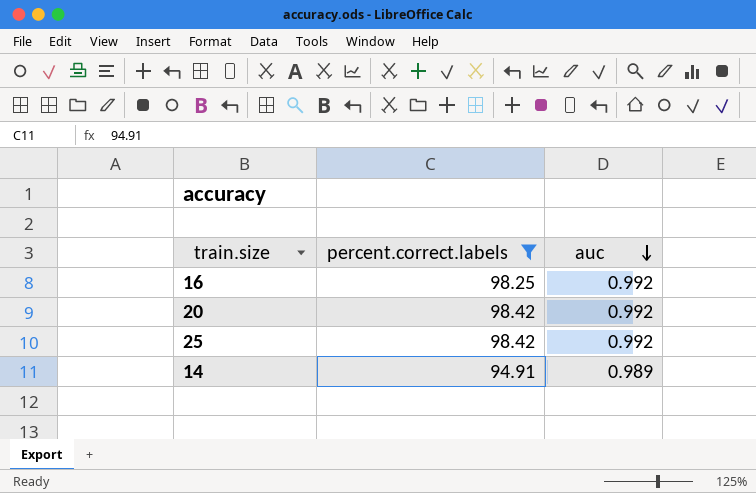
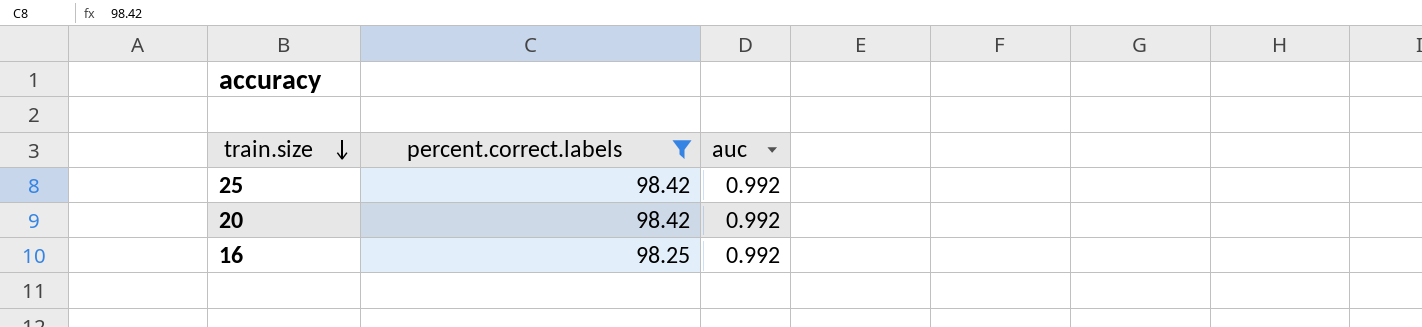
row order: auc descending -> train.size descending
row 14: 94.91 | 0.989 -> none

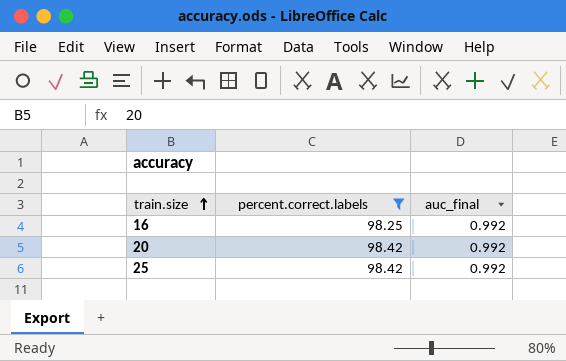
row order: train.size descending -> train.size ascending
column name: auc -> auc_final

